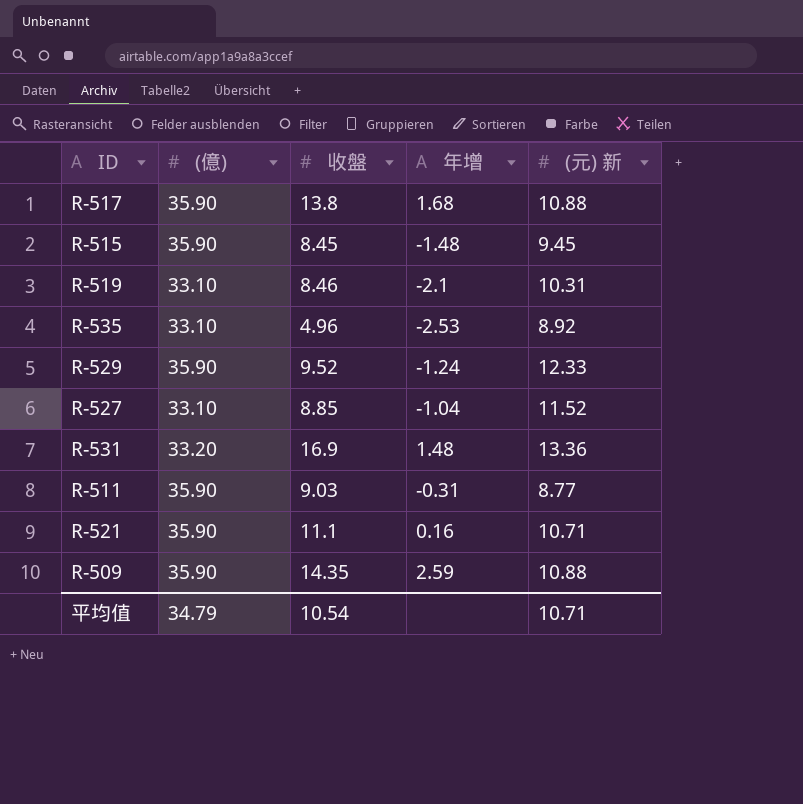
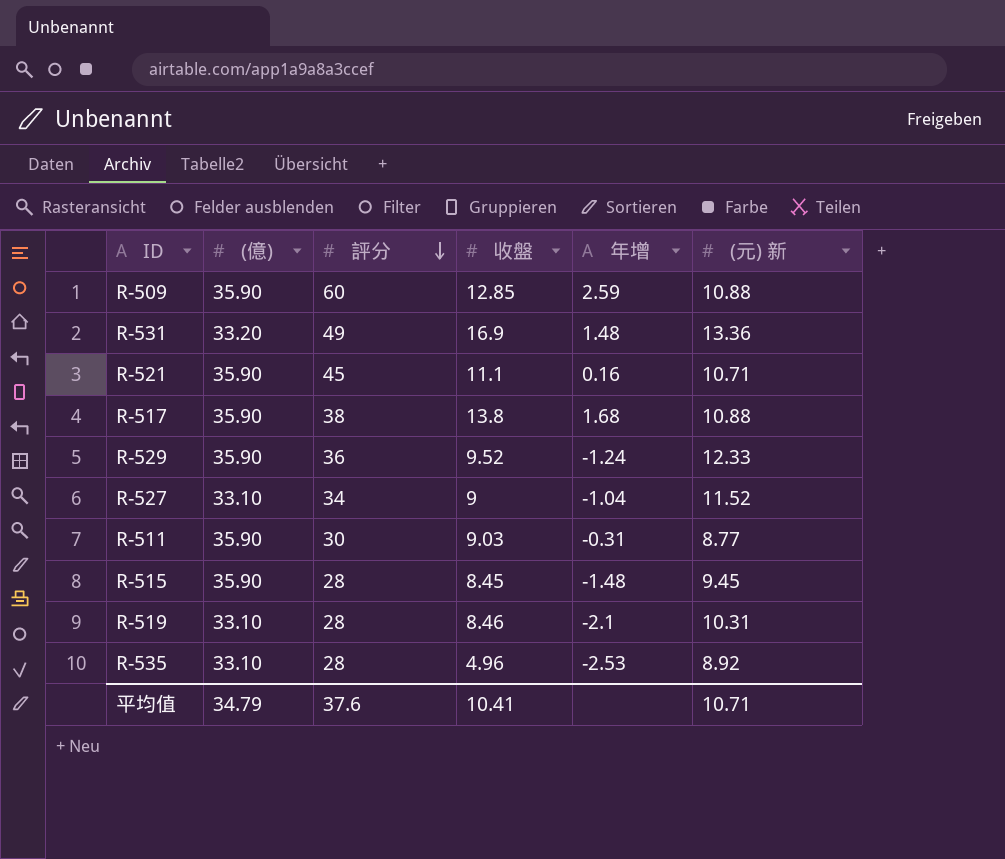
row order: none -> 評分 descending
column 評分 | position: none -> 3
R-509 | 收盤: 14.35 -> 12.85
R-527 | 收盤: 8.85 -> 9
平均值 | 收盤: 10.54 -> 10.41

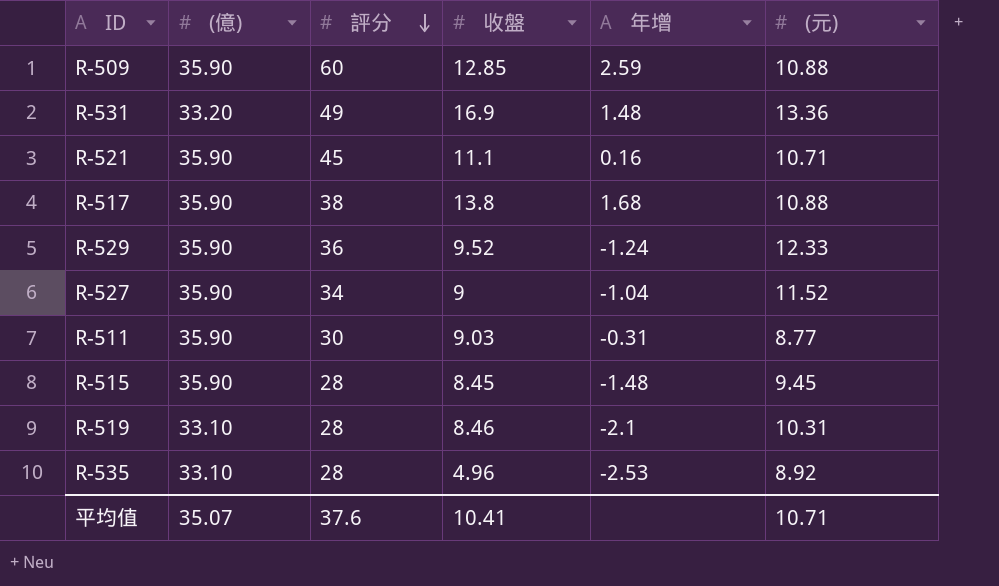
column name: (元) 新 -> (元)
R-527 | (億): 33.10 -> 35.90
平均值 | (億): 34.79 -> 35.07

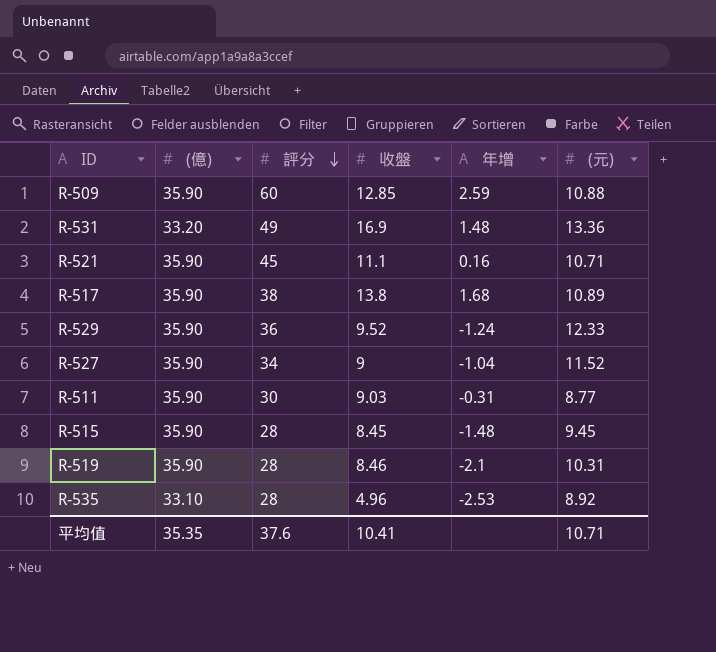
R-517 | (元): 10.88 -> 10.89
R-519 | (億): 33.10 -> 35.90
平均值 | (億): 35.07 -> 35.35

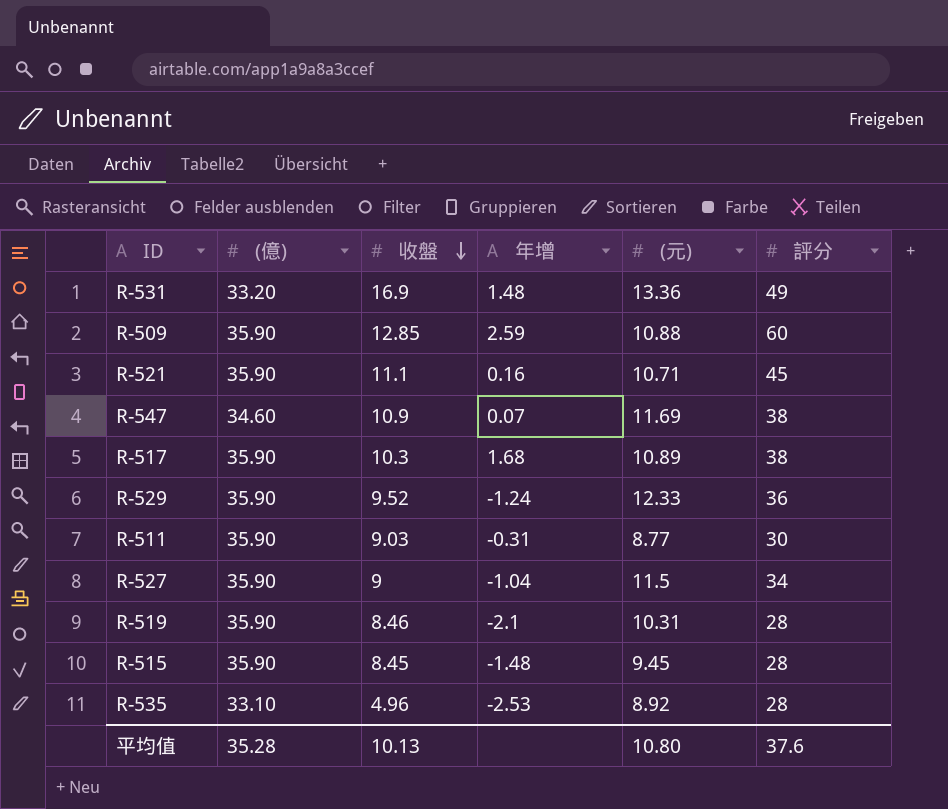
row order: 評分 descending -> 收盤 descending
column 評分 | position: 3 -> 6
row R-547: none -> 34.60 | 10.9 | 0.07 | 11.69 | 38
R-517 | 收盤: 13.8 -> 10.3
R-527 | (元): 11.52 -> 11.5
平均值 | (億): 35.35 -> 35.28
平均值 | 收盤: 10.41 -> 10.13
平均值 | (元): 10.71 -> 10.80

